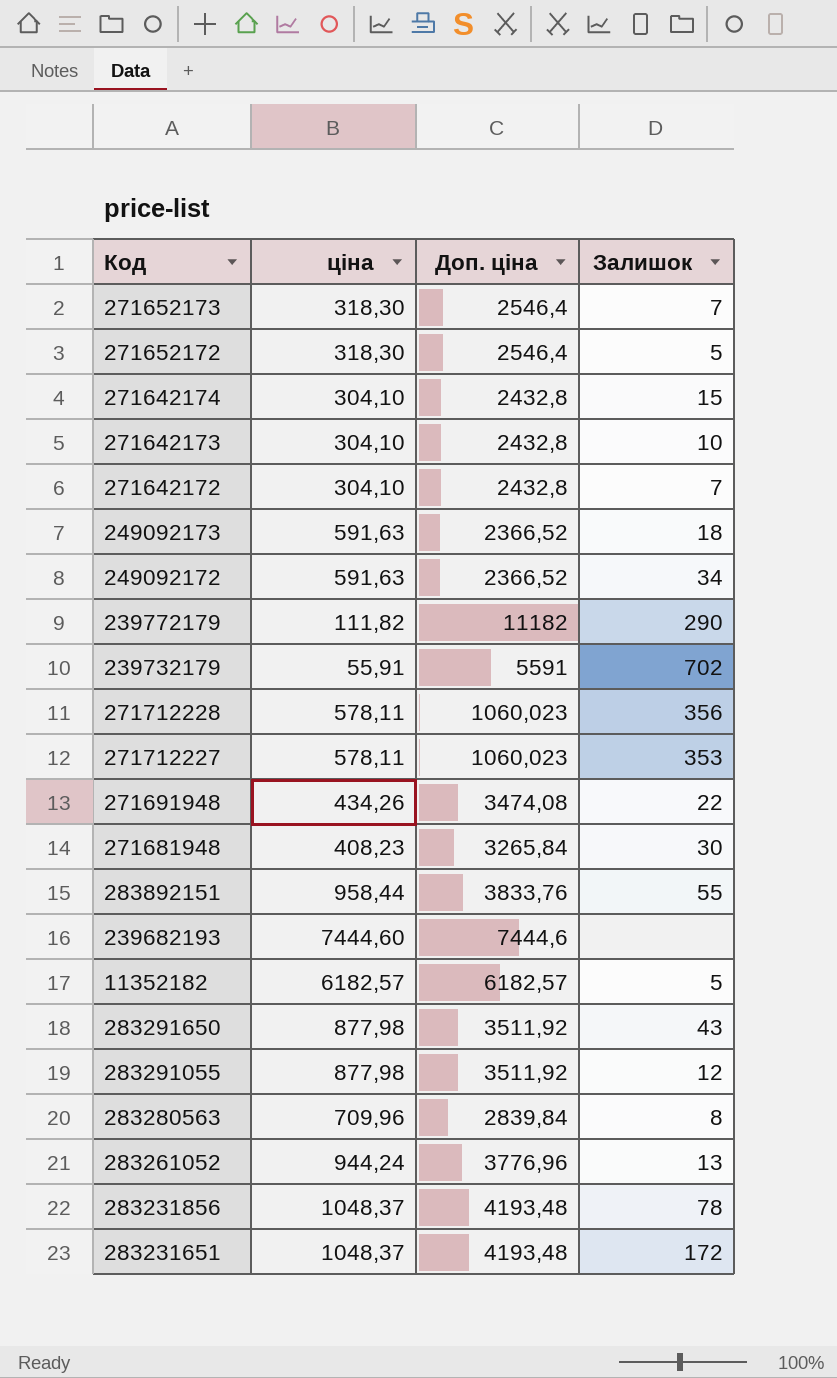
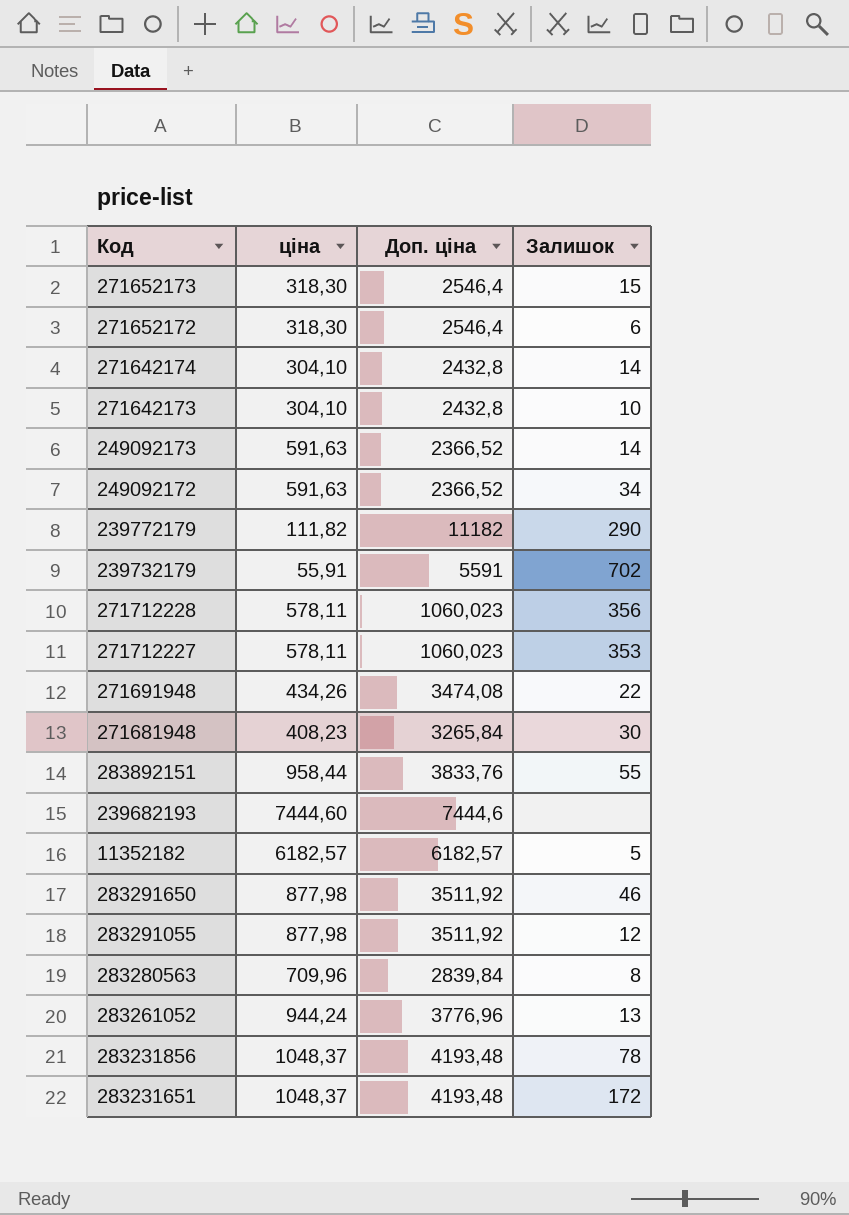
row 271642172: 304,10 | 2432,8 | 7 -> none
271652173 | Залишок: 7 -> 15
271652172 | Залишок: 5 -> 6
271642174 | Залишок: 15 -> 14
249092173 | Залишок: 18 -> 14
283291650 | Залишок: 43 -> 46

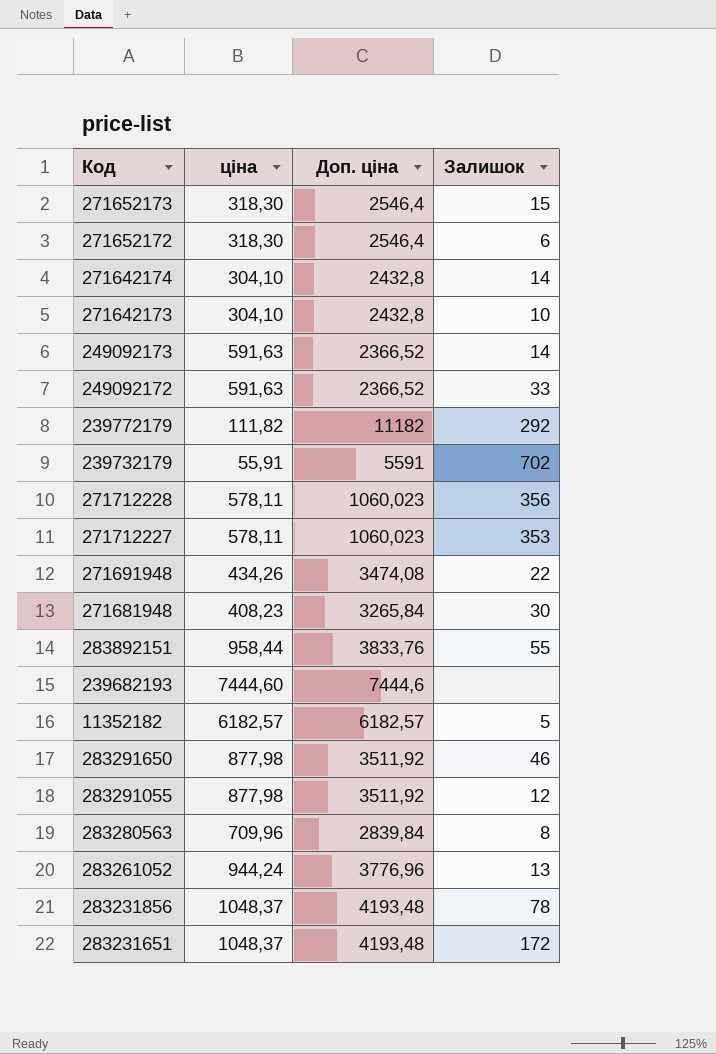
249092172 | Залишок: 34 -> 33
239772179 | Залишок: 290 -> 292

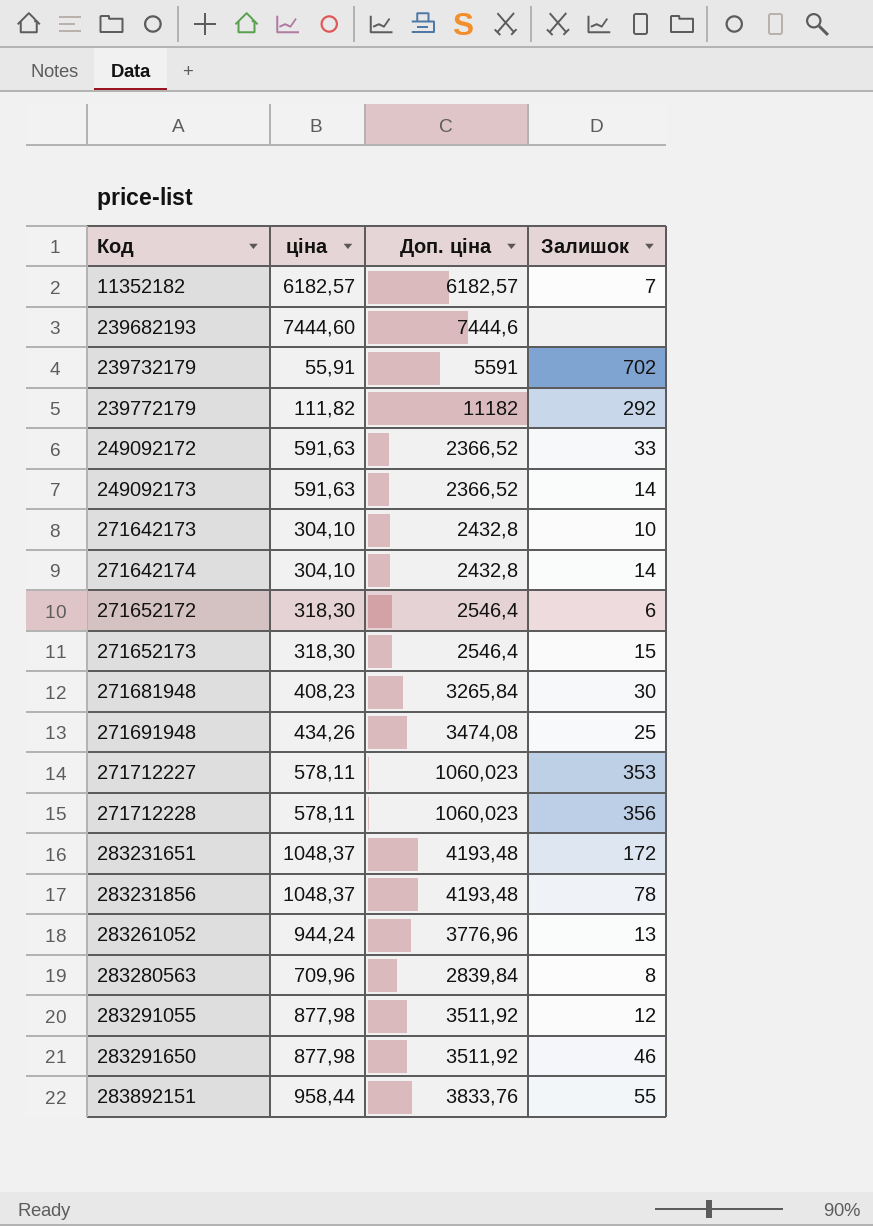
row order: none -> Код ascending
11352182 | Залишок: 5 -> 7
271691948 | Залишок: 22 -> 25

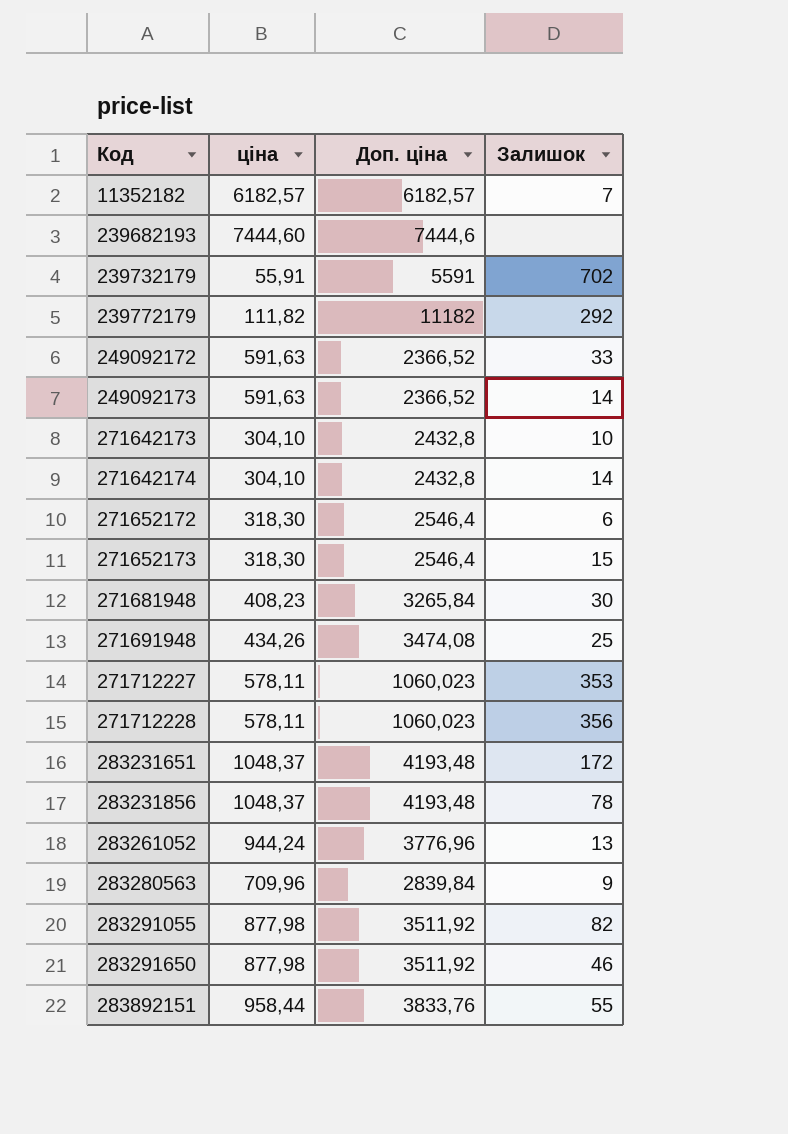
283280563 | Залишок: 8 -> 9
283291055 | Залишок: 12 -> 82

